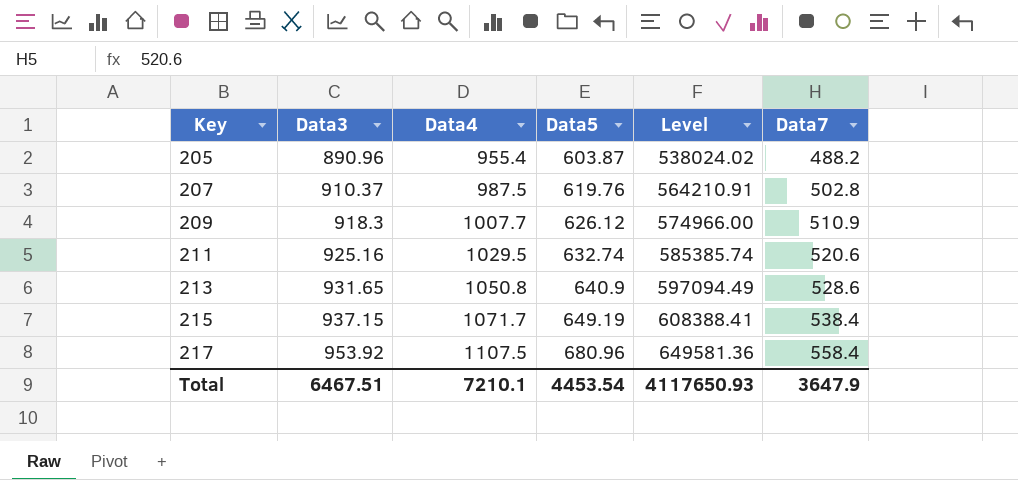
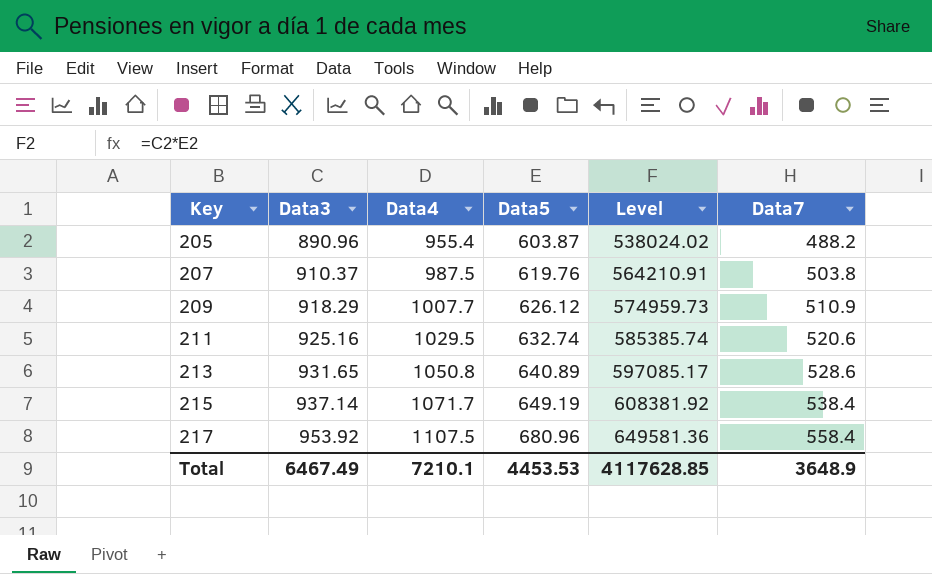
207 | Data7: 502.8 -> 503.8
209 | Data3: 918.3 -> 918.29
209 | Level: 574966.00 -> 574959.73
213 | Data5: 640.9 -> 640.89
213 | Level: 597094.49 -> 597085.17
215 | Data3: 937.15 -> 937.14
215 | Level: 608388.41 -> 608381.92
Total | Data3: 6467.51 -> 6467.49
Total | Data5: 4453.54 -> 4453.53
Total | Level: 4117650.93 -> 4117628.85
Total | Data7: 3647.9 -> 3648.9

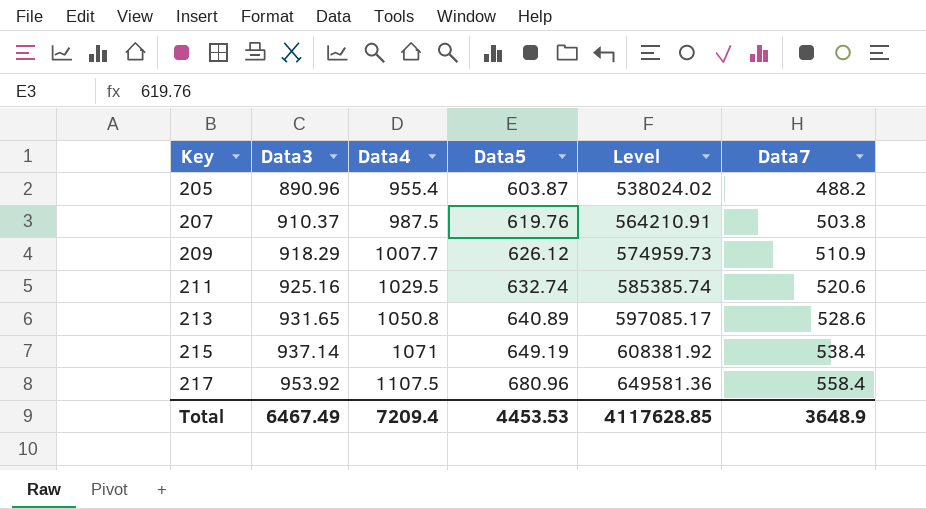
215 | Data4: 1071.7 -> 1071
Total | Data4: 7210.1 -> 7209.4

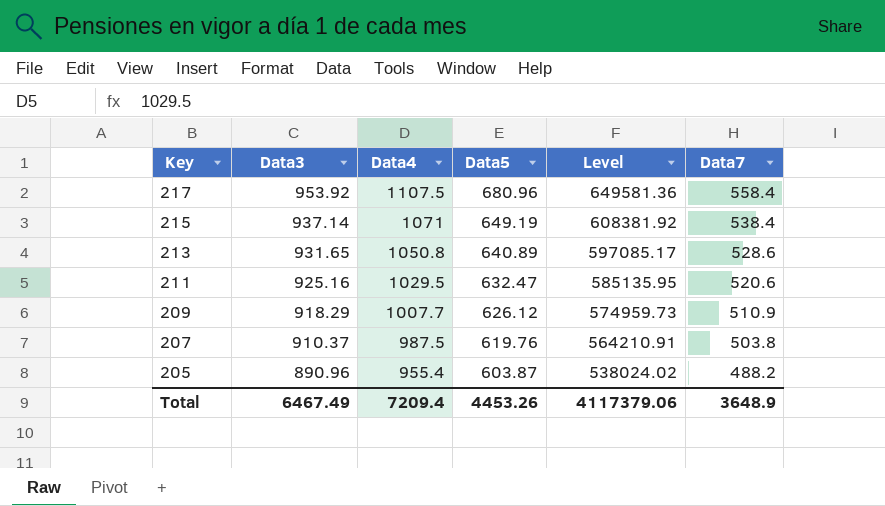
row order: Key ascending -> Key descending
211 | Data5: 632.74 -> 632.47
211 | Level: 585385.74 -> 585135.95
Total | Data5: 4453.53 -> 4453.26
Total | Level: 4117628.85 -> 4117379.06

